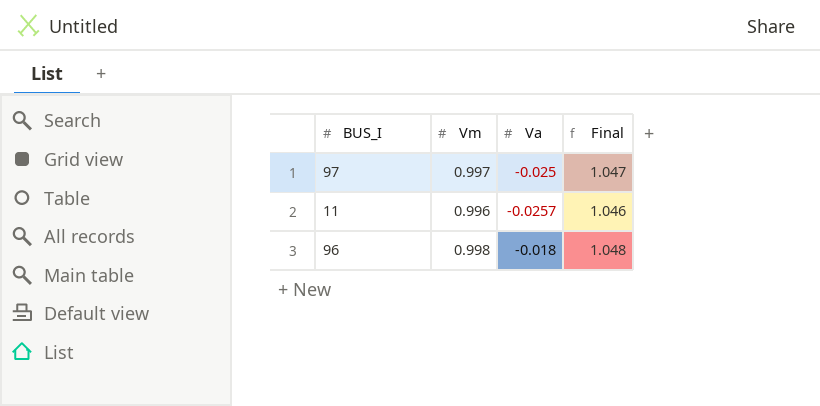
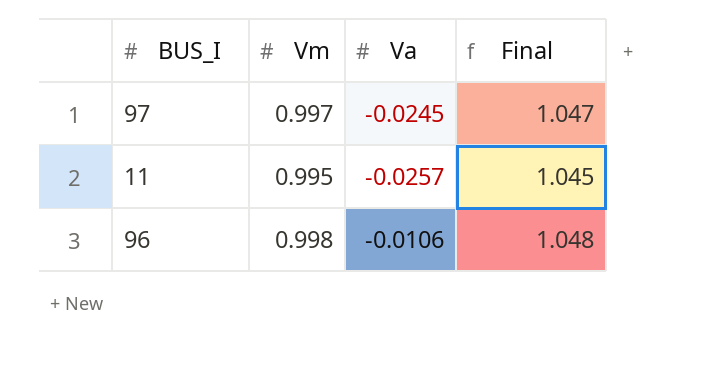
97 | Va: -0.025 -> -0.0245
11 | Vm: 0.996 -> 0.995
11 | Final: 1.046 -> 1.045
96 | Va: -0.018 -> -0.0106

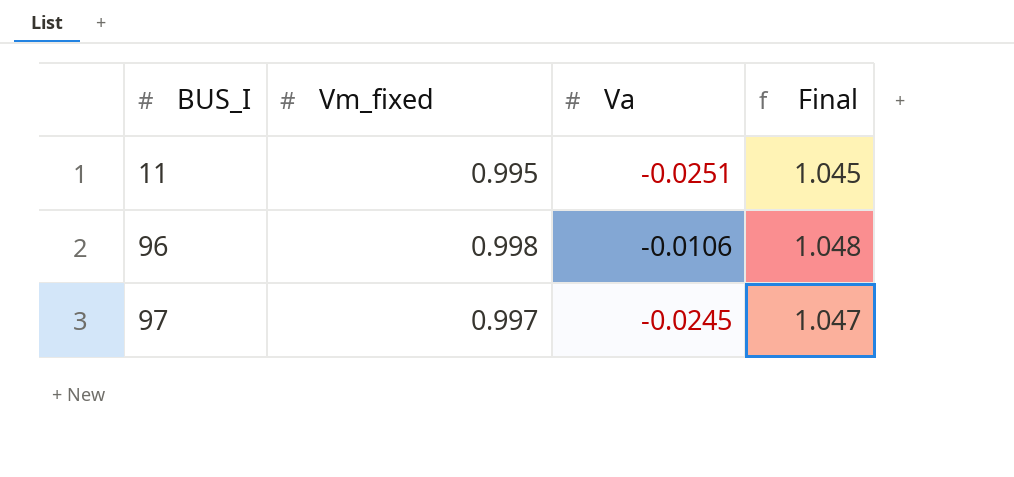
row order: none -> BUS_I ascending
column name: Vm -> Vm_fixed
11 | Va: -0.0257 -> -0.0251

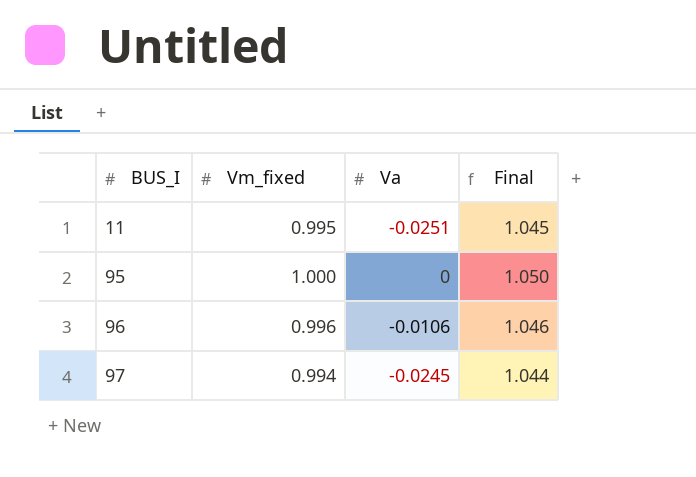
row 95: none -> 1.000 | 0 | 1.050
96 | Vm_fixed: 0.998 -> 0.996
96 | Final: 1.048 -> 1.046
97 | Vm_fixed: 0.997 -> 0.994
97 | Final: 1.047 -> 1.044

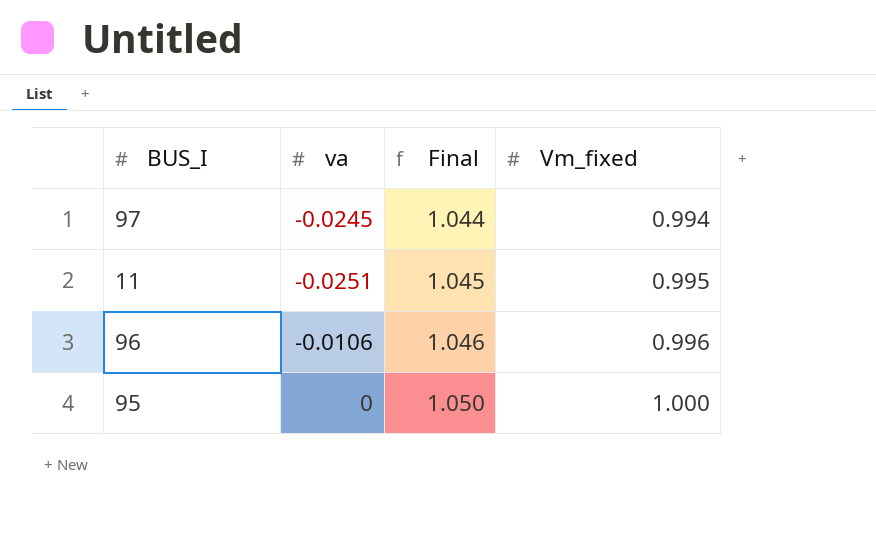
row order: BUS_I ascending -> Final ascending
column name: Va -> va
column Vm_fixed | position: 2 -> 4

